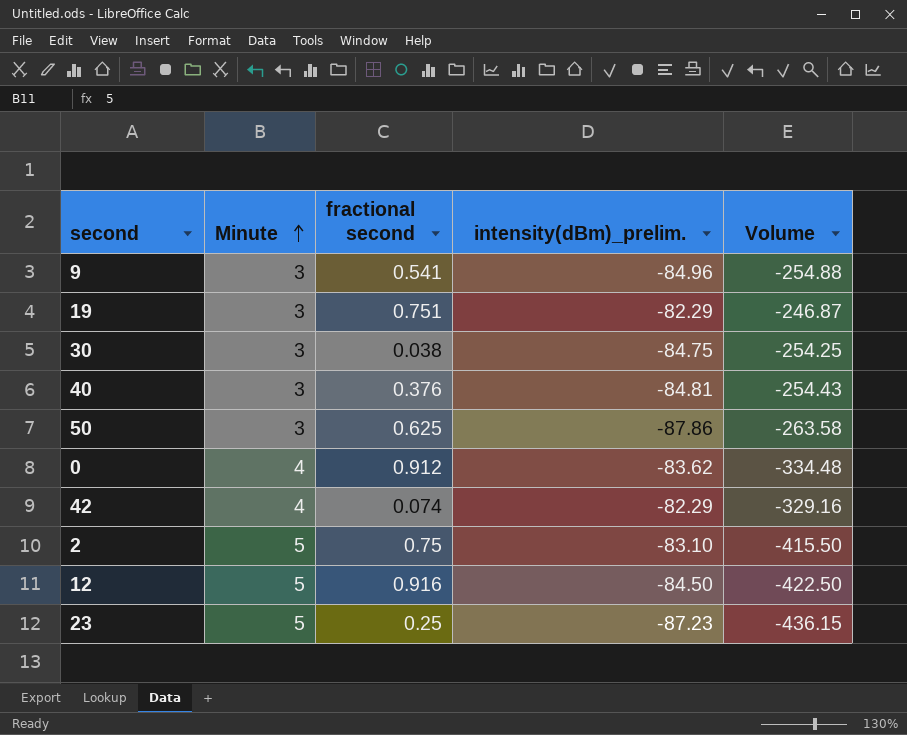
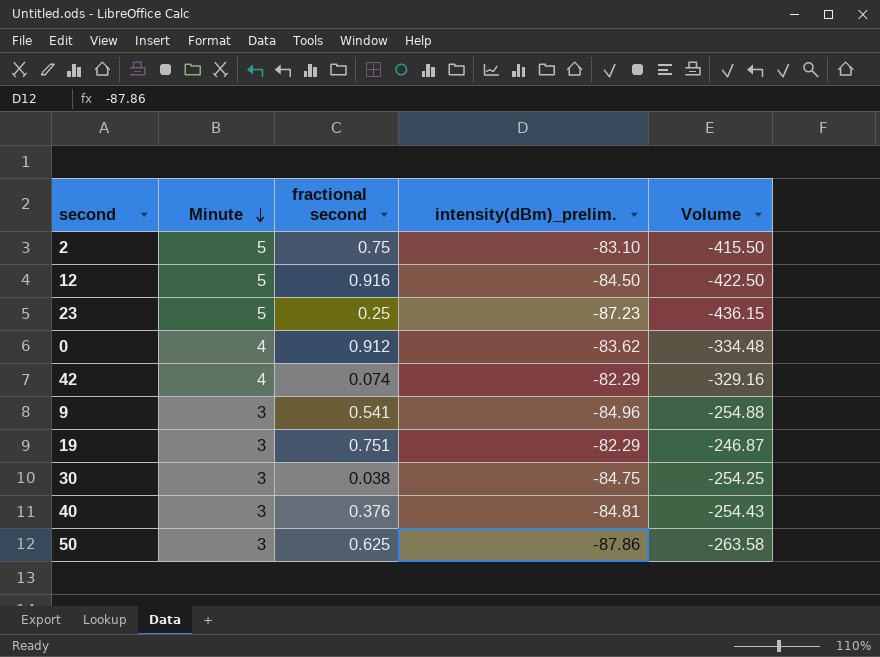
row order: Minute ascending -> Minute descending

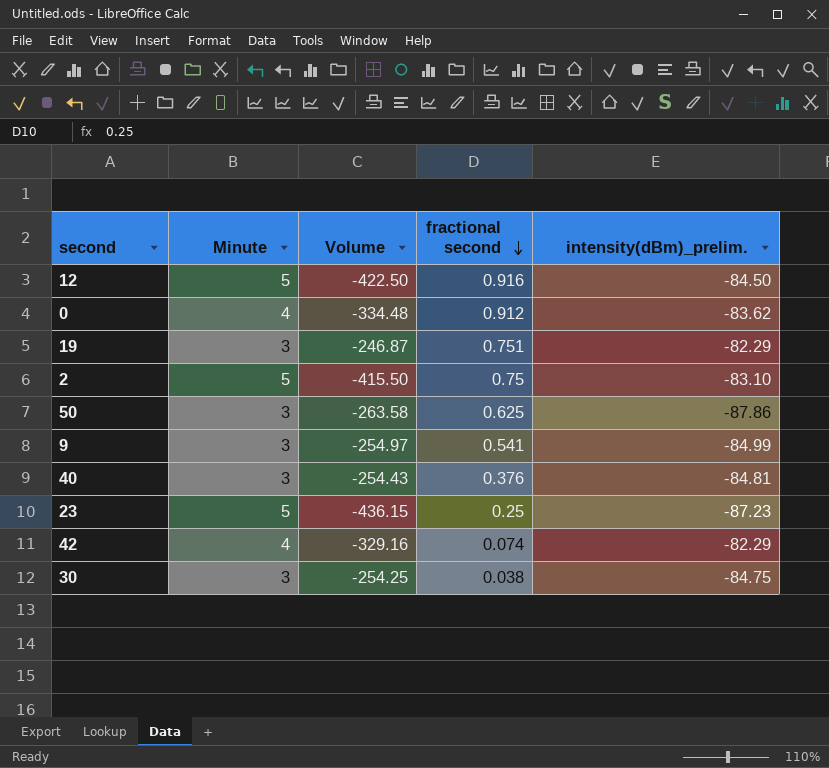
row order: Minute descending -> fractional second descending
column Volume | position: 5 -> 3
9 | Volume: -254.88 -> -254.97
9 | intensity(dBm)_prelim.: -84.96 -> -84.99

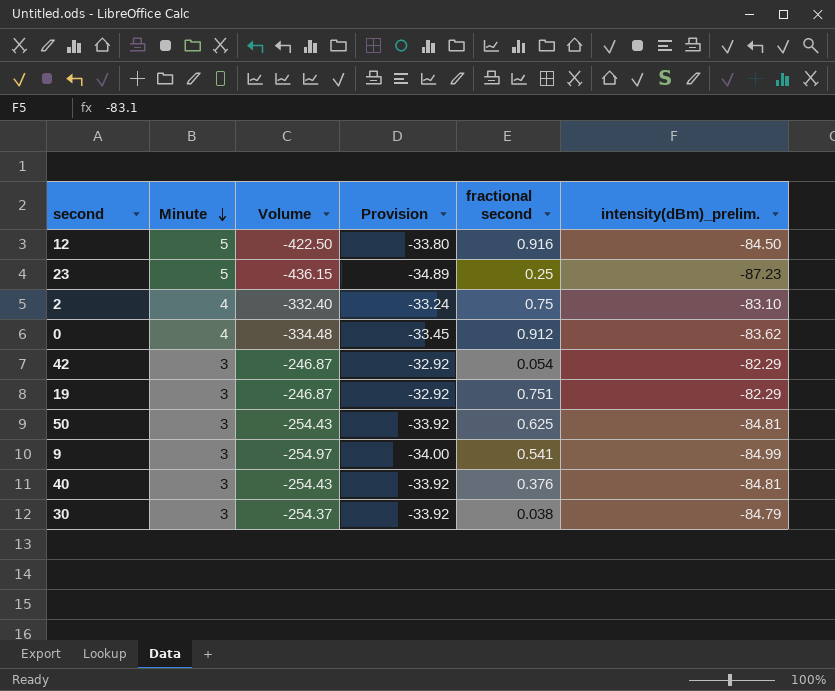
row order: fractional second descending -> Minute descending
column Provision | formula: none -> [intensity(dBm)_prelim.] * 0.4
2 | Minute: 5 -> 4
2 | Volume: -415.50 -> -332.40
42 | Minute: 4 -> 3
42 | Volume: -329.16 -> -246.87
42 | fractional second: 0.074 -> 0.054
50 | Volume: -263.58 -> -254.43
50 | intensity(dBm)_prelim.: -87.86 -> -84.81
30 | Volume: -254.25 -> -254.37
30 | intensity(dBm)_prelim.: -84.75 -> -84.79

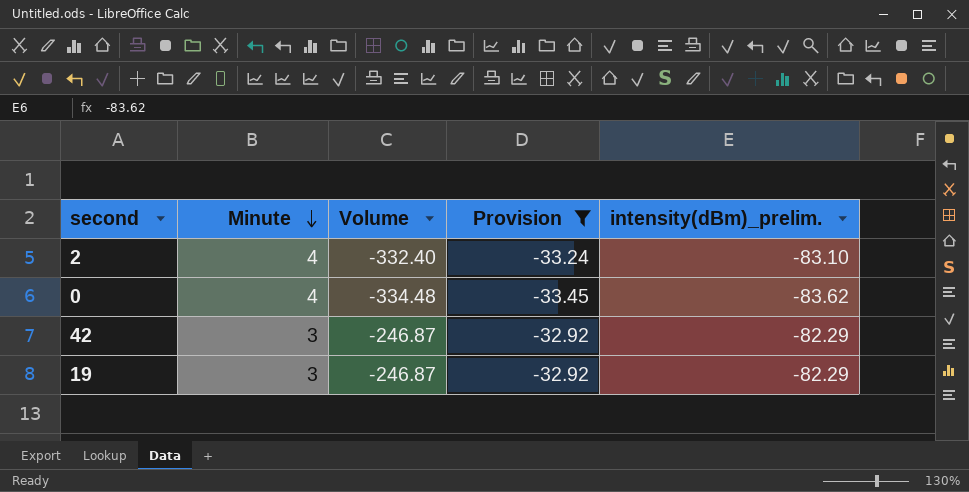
filter: none -> Provision >= -33.45
column fractional second | position: 5 -> none

